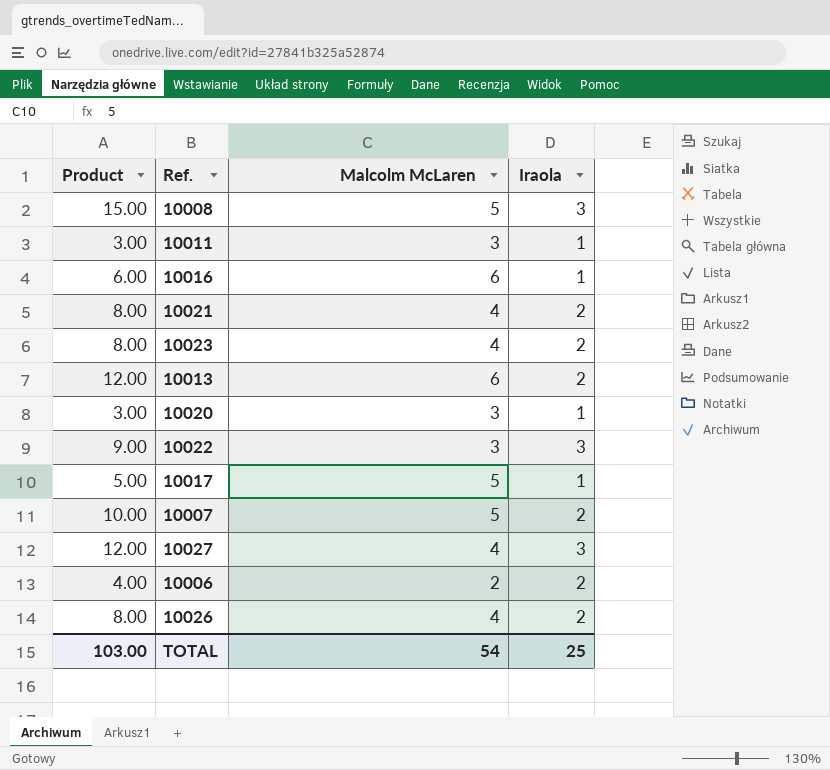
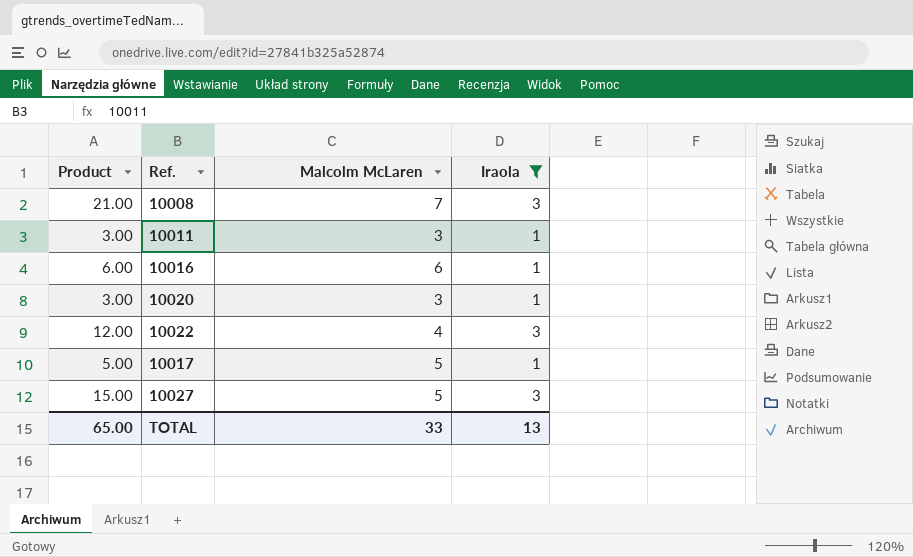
filter: none -> Iraola != 2
10008 | Product: 15.00 -> 21.00
10008 | Malcolm McLaren: 5 -> 7
10022 | Product: 9.00 -> 12.00
10022 | Malcolm McLaren: 3 -> 4
10027 | Product: 12.00 -> 15.00
10027 | Malcolm McLaren: 4 -> 5
TOTAL | Product: 103.00 -> 65.00
TOTAL | Malcolm McLaren: 54 -> 33
TOTAL | Iraola: 25 -> 13

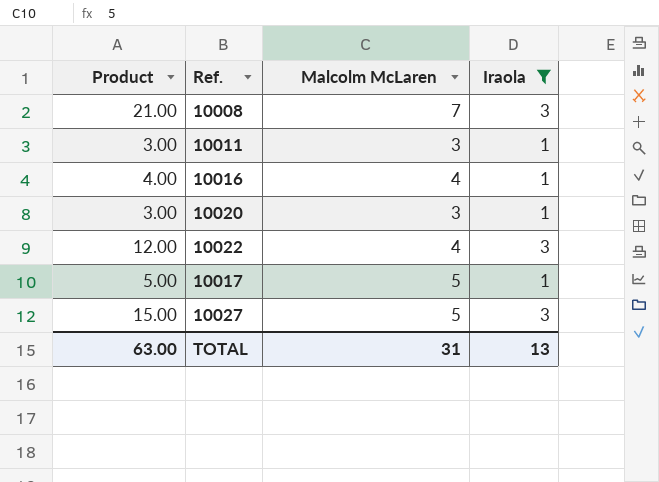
10016 | Product: 6.00 -> 4.00
10016 | Malcolm McLaren: 6 -> 4
TOTAL | Product: 65.00 -> 63.00
TOTAL | Malcolm McLaren: 33 -> 31

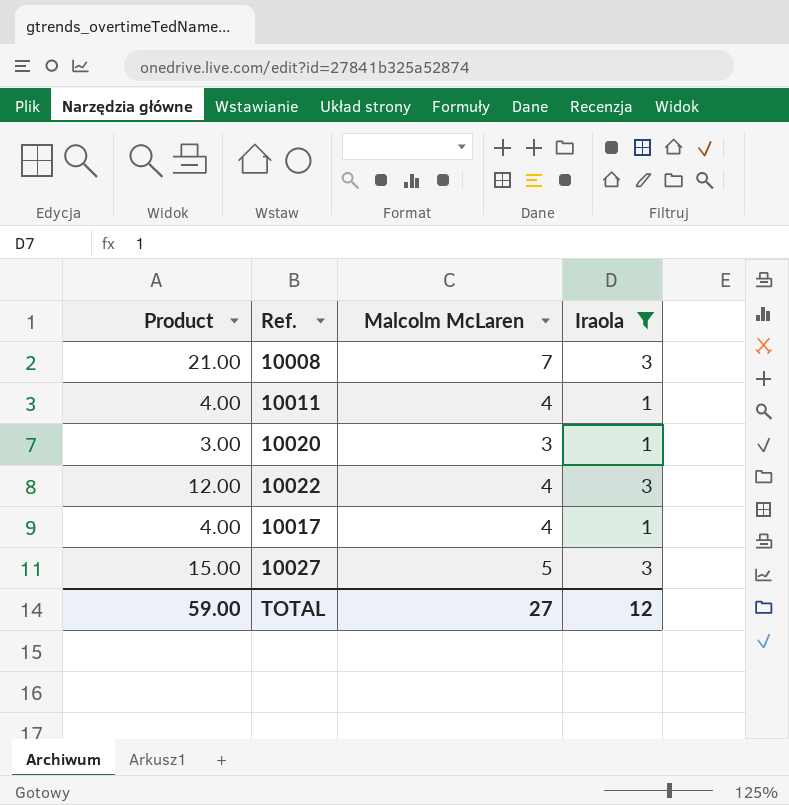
row 10016: 4.00 | 4 | 1 -> none
10011 | Product: 3.00 -> 4.00
10011 | Malcolm McLaren: 3 -> 4
10017 | Product: 5.00 -> 4.00
10017 | Malcolm McLaren: 5 -> 4
TOTAL | Product: 63.00 -> 59.00
TOTAL | Malcolm McLaren: 31 -> 27
TOTAL | Iraola: 13 -> 12

